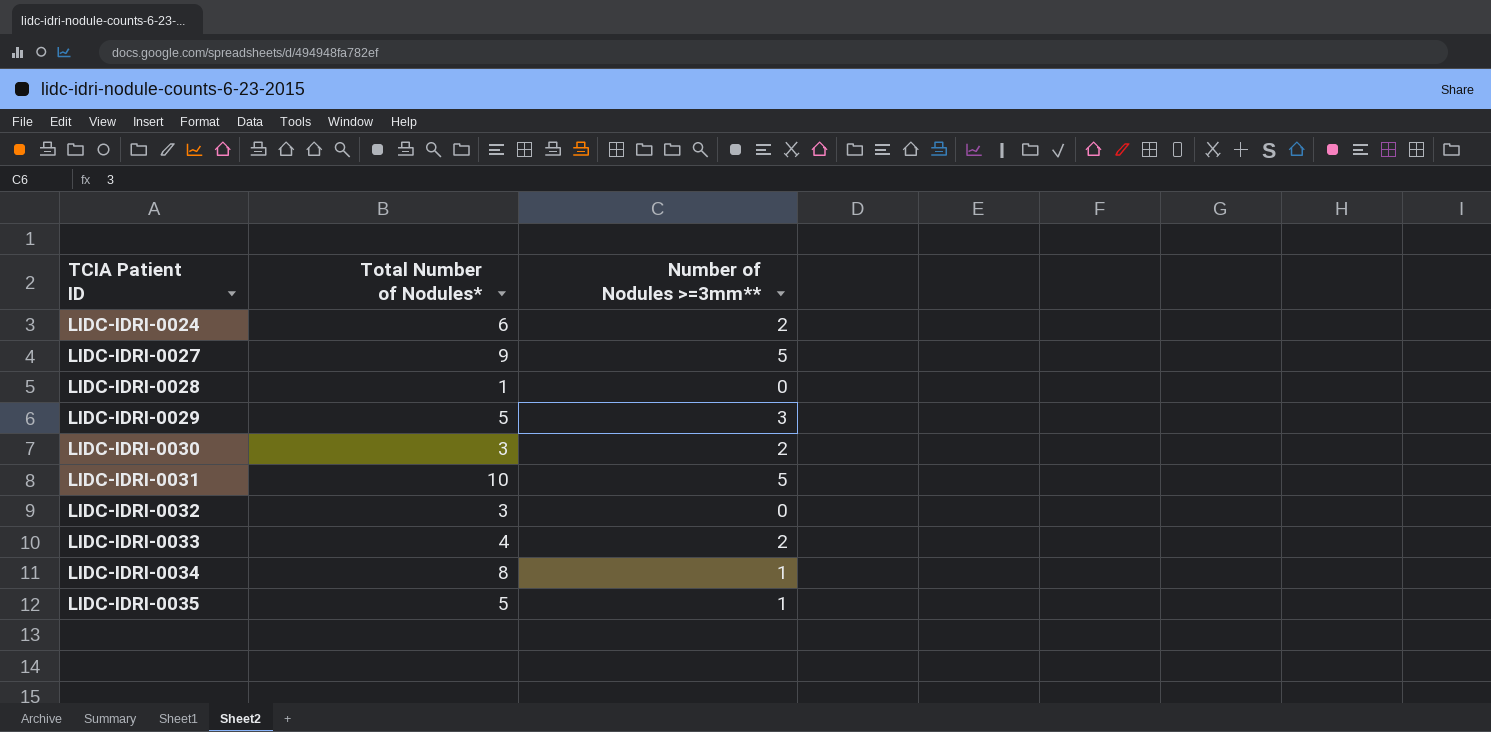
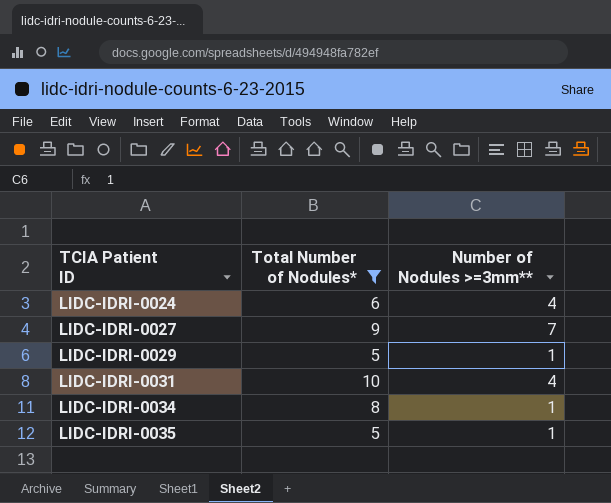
filter: none -> Total Number of Nodules* >= 5
LIDC-IDRI-0024 | Number of Nodules >=3mm**: 2 -> 4
LIDC-IDRI-0027 | Number of Nodules >=3mm**: 5 -> 7
LIDC-IDRI-0029 | Number of Nodules >=3mm**: 3 -> 1
LIDC-IDRI-0031 | Number of Nodules >=3mm**: 5 -> 4

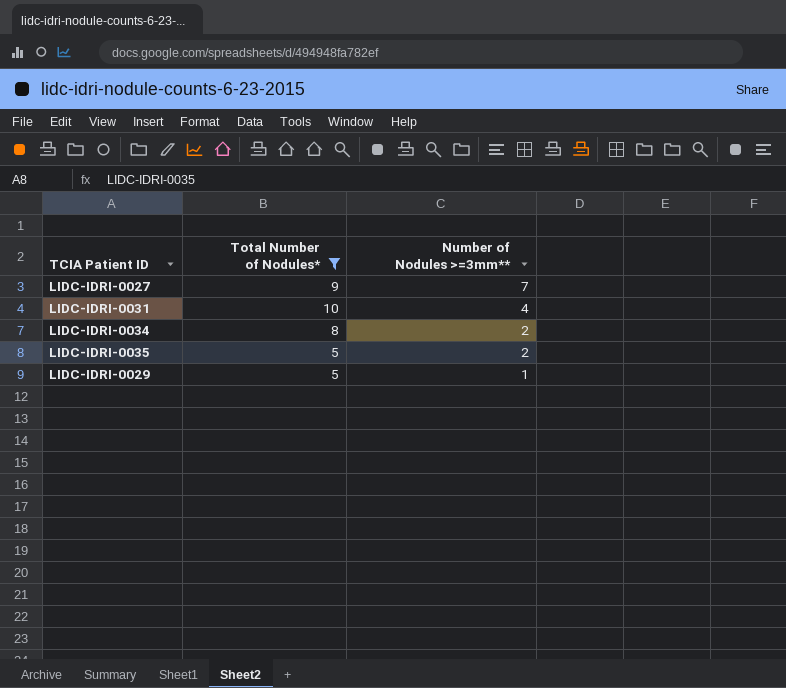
row order: TCIA Patient ID ascending -> Number of Nodules >=3mm** descending
row LIDC-IDRI-0024: 6 | 4 -> none
LIDC-IDRI-0034 | Number of Nodules >=3mm**: 1 -> 2
LIDC-IDRI-0035 | Number of Nodules >=3mm**: 1 -> 2

